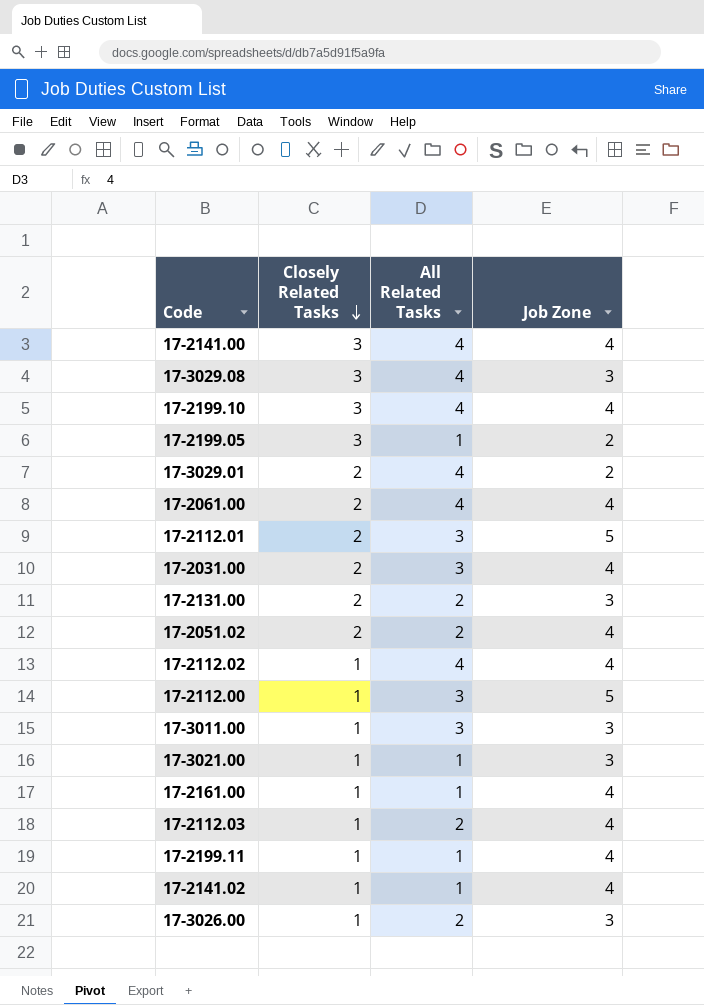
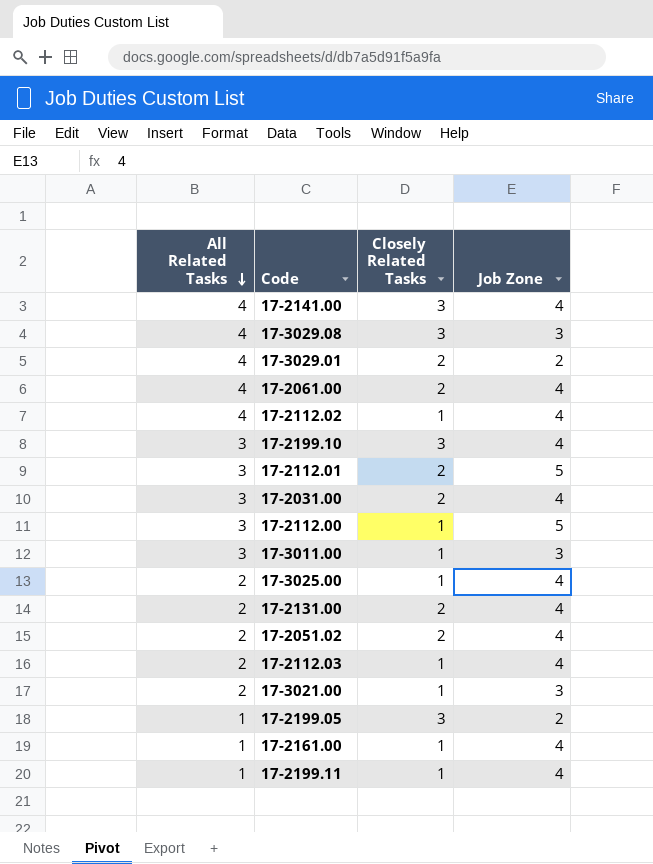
row order: Closely Related Tasks descending -> All Related Tasks descending
column All Related Tasks | position: 3 -> 1
row 17-2141.02: 1 | 1 | 4 -> none
row 17-3026.00: 1 | 2 | 3 -> none
17-2199.10 | All Related Tasks: 4 -> 3
row 17-3025.00: none -> 2 | 1 | 4
17-2131.00 | Job Zone: 3 -> 4
17-3021.00 | All Related Tasks: 1 -> 2

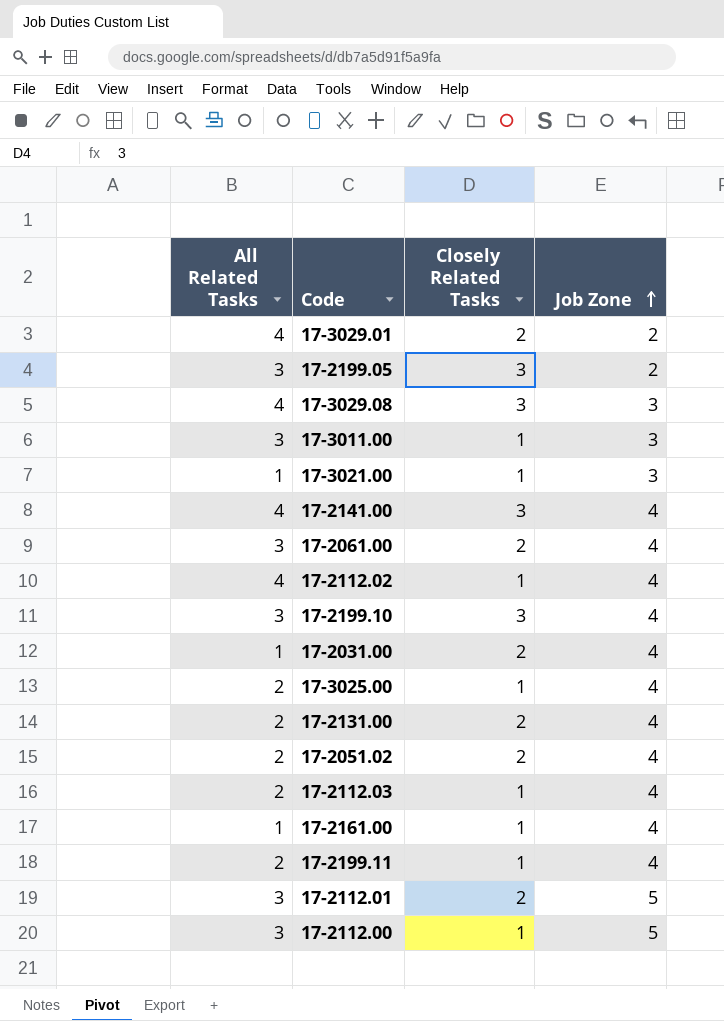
row order: All Related Tasks descending -> Job Zone ascending
17-2199.05 | All Related Tasks: 1 -> 3
17-3021.00 | All Related Tasks: 2 -> 1
17-2061.00 | All Related Tasks: 4 -> 3
17-2031.00 | All Related Tasks: 3 -> 1
17-2199.11 | All Related Tasks: 1 -> 2

